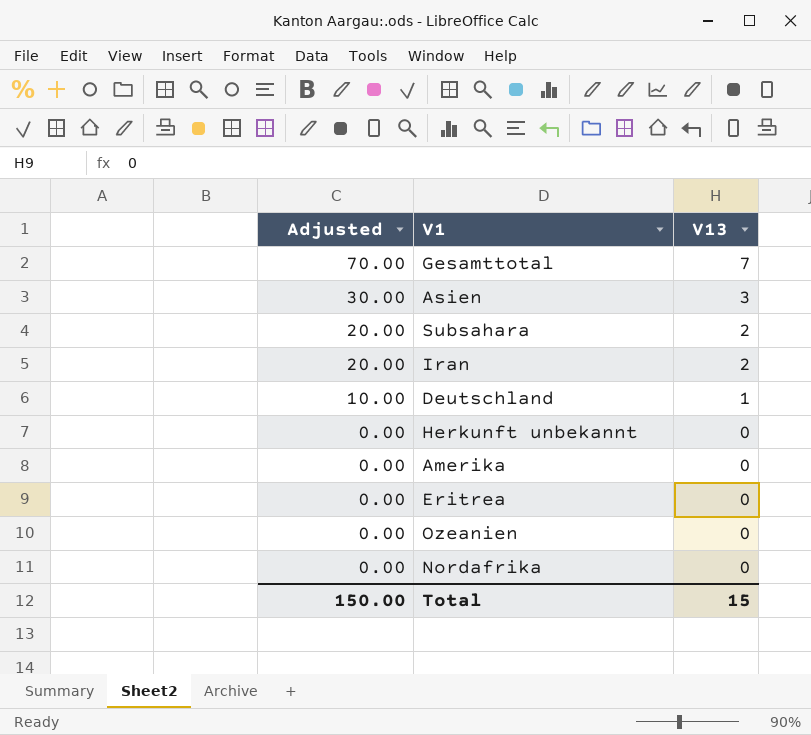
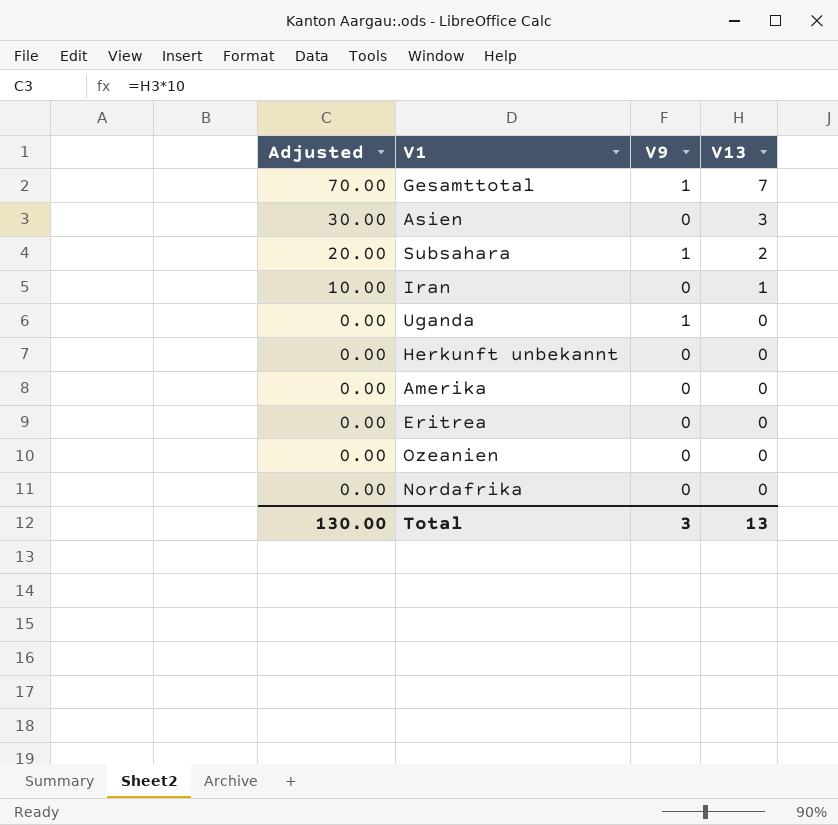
column V9 | position: none -> 3
row Deutschland: 10.00 | 1 -> none
Iran | Adjusted: 20.00 -> 10.00
Iran | V13: 2 -> 1
row Uganda: none -> 0.00 | 1 | 0
Total | Adjusted: 150.00 -> 130.00
Total | V13: 15 -> 13

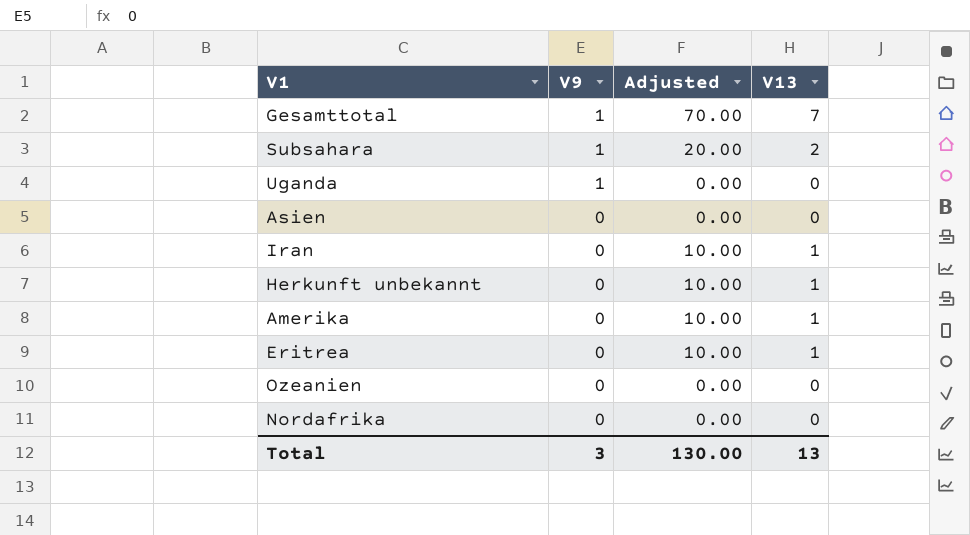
row order: Adjusted descending -> V9 descending
column Adjusted | position: 1 -> 3
Asien | Adjusted: 30.00 -> 0.00
Asien | V13: 3 -> 0
Herkunft unbekannt | Adjusted: 0.00 -> 10.00
Herkunft unbekannt | V13: 0 -> 1
Amerika | Adjusted: 0.00 -> 10.00
Amerika | V13: 0 -> 1
Eritrea | Adjusted: 0.00 -> 10.00
Eritrea | V13: 0 -> 1

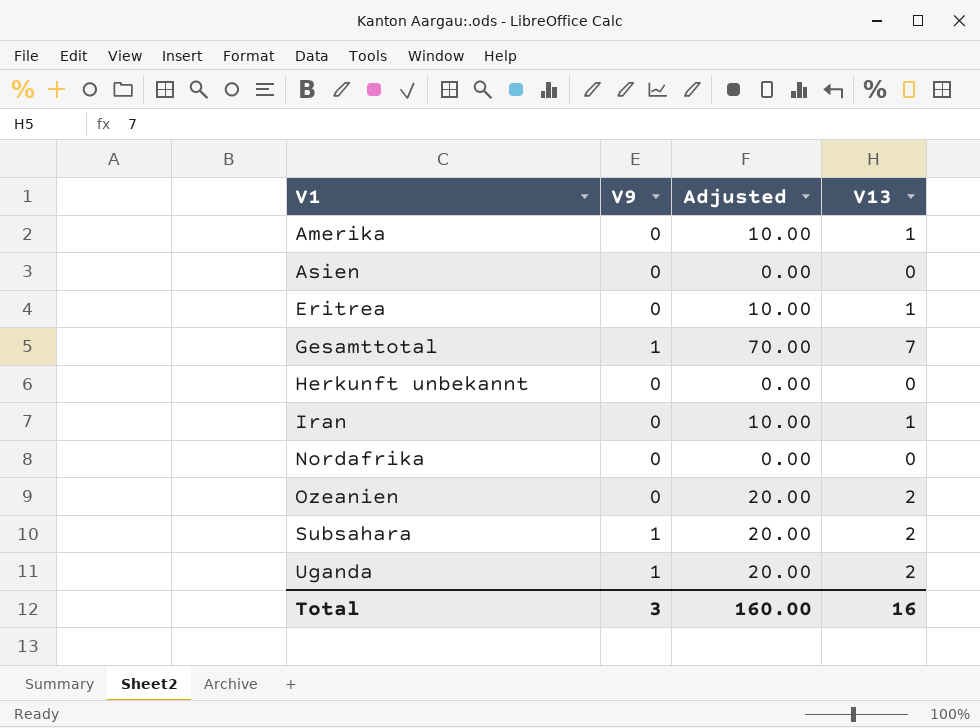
row order: V9 descending -> V1 ascending
Herkunft unbekannt | Adjusted: 10.00 -> 0.00
Herkunft unbekannt | V13: 1 -> 0
Ozeanien | Adjusted: 0.00 -> 20.00
Ozeanien | V13: 0 -> 2
Uganda | Adjusted: 0.00 -> 20.00
Uganda | V13: 0 -> 2
Total | Adjusted: 130.00 -> 160.00
Total | V13: 13 -> 16

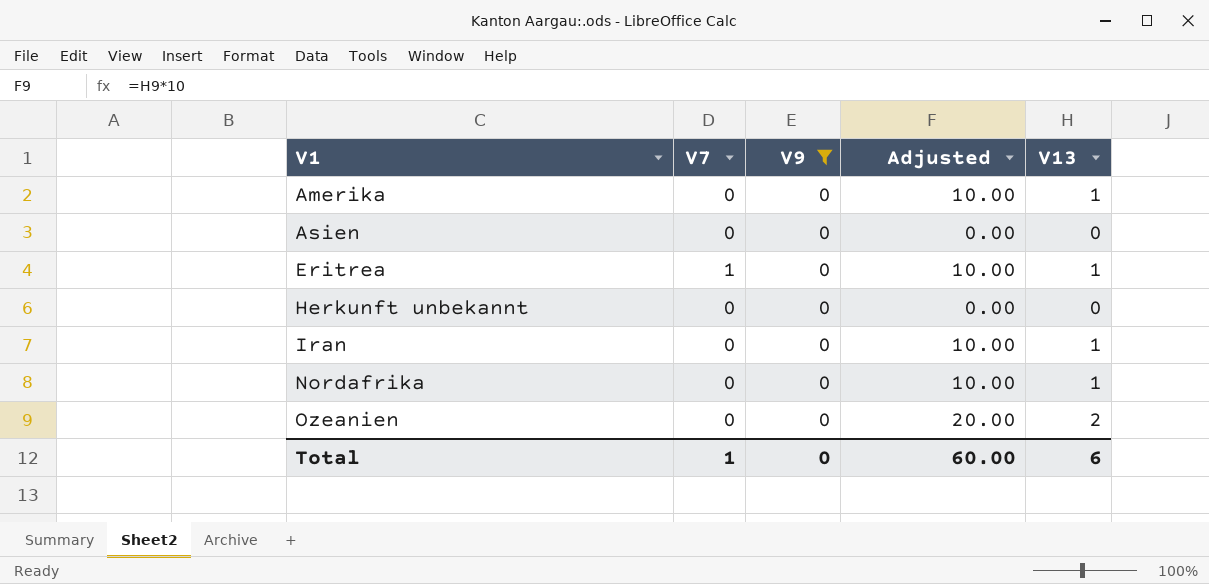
filter: none -> V9 = 0
column V7 | position: none -> 2
Nordafrika | Adjusted: 0.00 -> 10.00
Nordafrika | V13: 0 -> 1
Total | V9: 3 -> 0
Total | Adjusted: 160.00 -> 60.00
Total | V13: 16 -> 6

